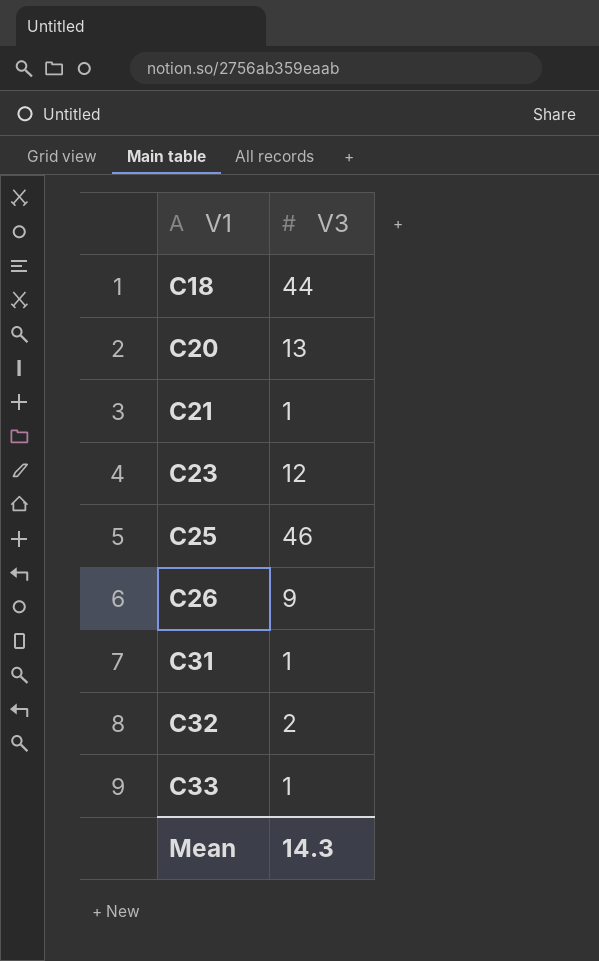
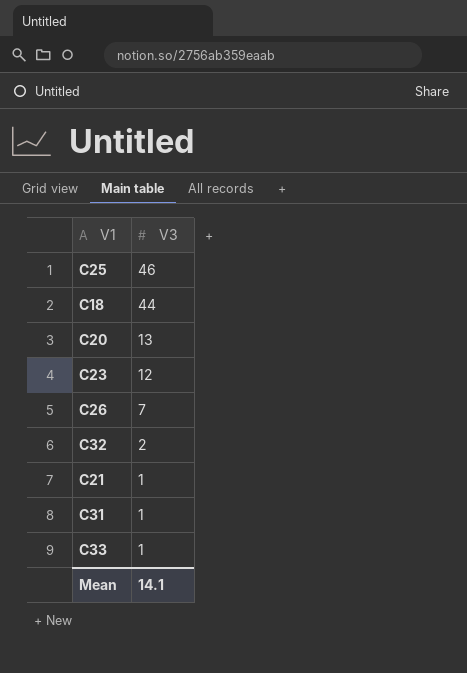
row order: V1 ascending -> V3 descending
C26 | V3: 9 -> 7
Mean | V3: 14.3 -> 14.1

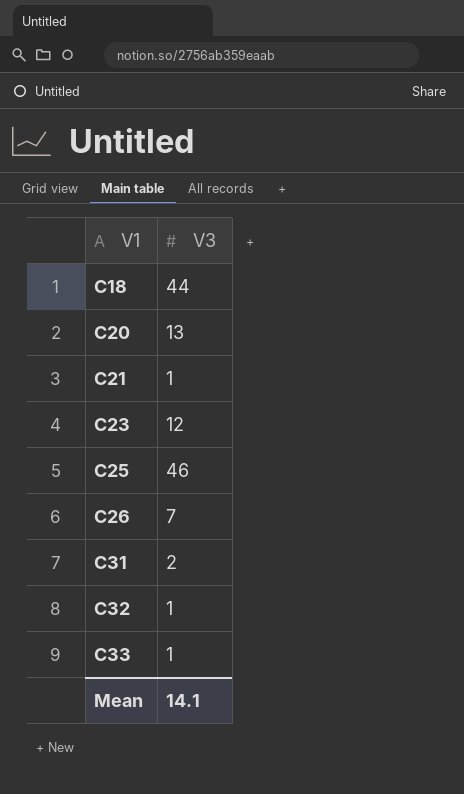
row order: V3 descending -> V1 ascending
C31 | V3: 1 -> 2
C32 | V3: 2 -> 1

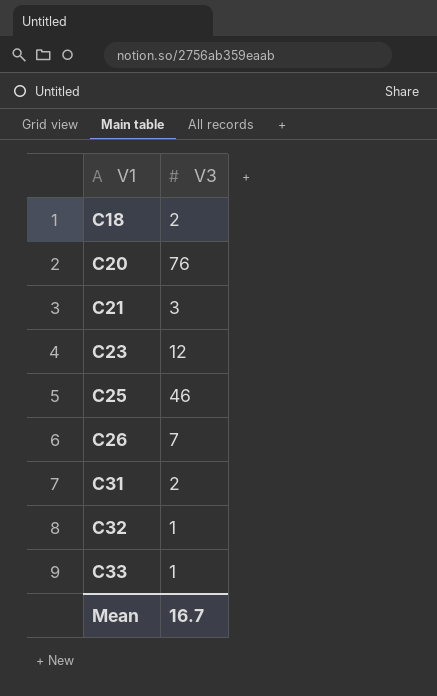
C18 | V3: 44 -> 2
C20 | V3: 13 -> 76
C21 | V3: 1 -> 3
Mean | V3: 14.1 -> 16.7

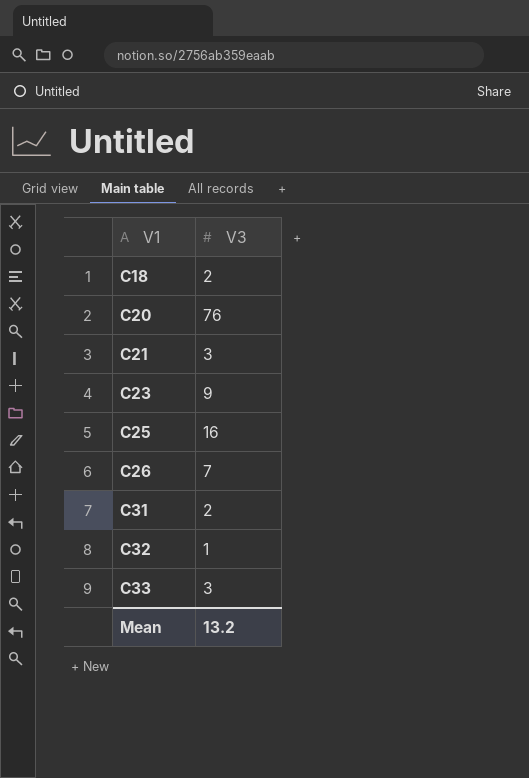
C23 | V3: 12 -> 9
C25 | V3: 46 -> 16
C33 | V3: 1 -> 3
Mean | V3: 16.7 -> 13.2

